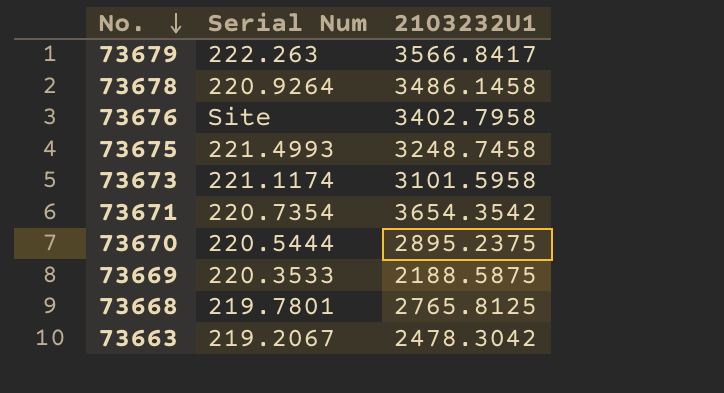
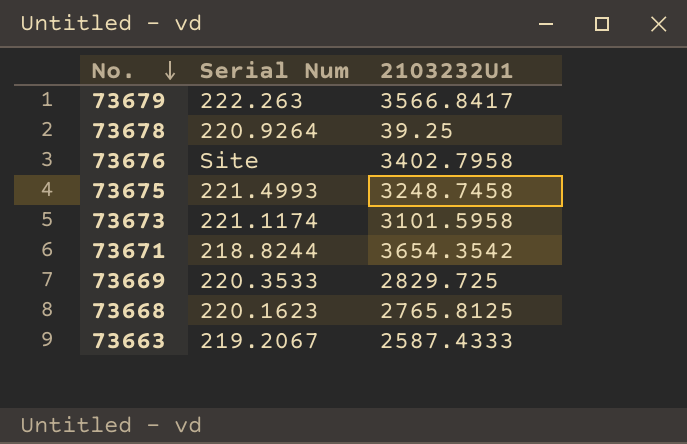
row 73670: 220.5444 | 2895.2375 -> none
73678 | 2103232U1: 3486.1458 -> 39.25
73671 | Serial Num: 220.7354 -> 218.8244
73669 | 2103232U1: 2188.5875 -> 2829.725
73668 | Serial Num: 219.7801 -> 220.1623
73663 | 2103232U1: 2478.3042 -> 2587.4333

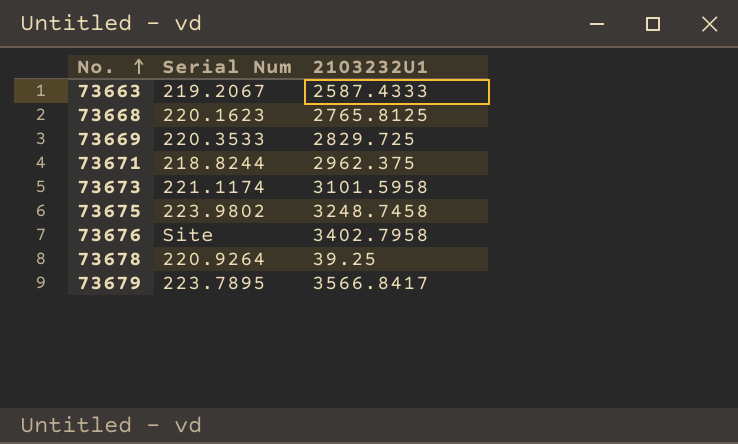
row order: No. descending -> No. ascending
73671 | 2103232U1: 3654.3542 -> 2962.375
73675 | Serial Num: 221.4993 -> 223.9802
73679 | Serial Num: 222.263 -> 223.7895

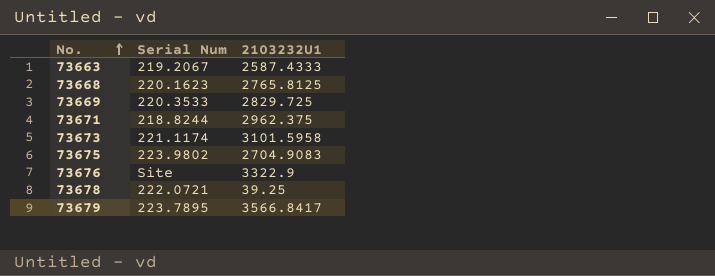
73675 | 2103232U1: 3248.7458 -> 2704.9083
73676 | 2103232U1: 3402.7958 -> 3322.9
73678 | Serial Num: 220.9264 -> 222.0721

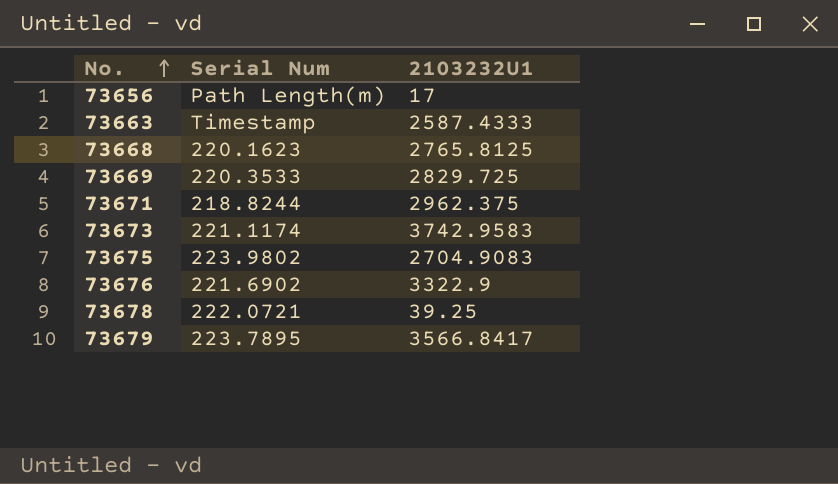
row 73656: none -> Path Length(m) | 17
73663 | Serial Num: 219.2067 -> Timestamp
73673 | 2103232U1: 3101.5958 -> 3742.9583
73676 | Serial Num: Site -> 221.6902

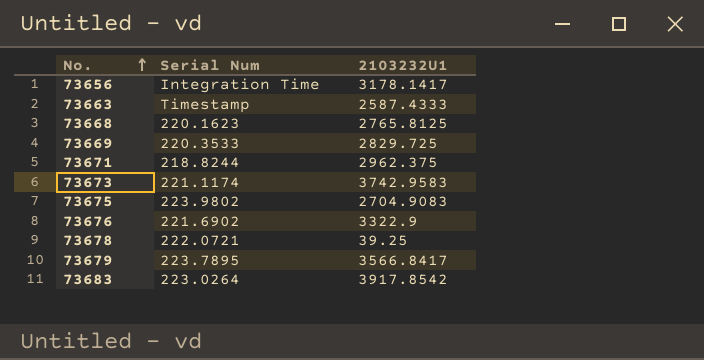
73656 | Serial Num: Path Length(m) -> Integration Time
73656 | 2103232U1: 17 -> 3178.1417
row 73683: none -> 223.0264 | 3917.8542

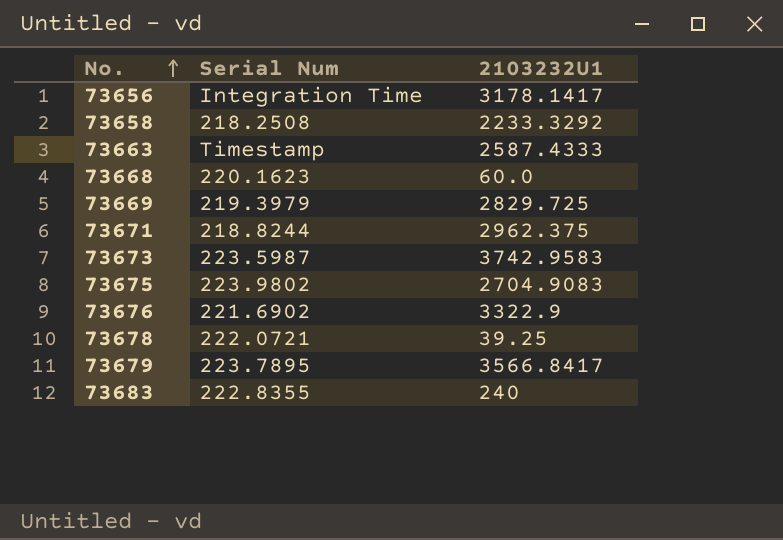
row 73658: none -> 218.2508 | 2233.3292
73668 | 2103232U1: 2765.8125 -> 60.0
73669 | Serial Num: 220.3533 -> 219.3979
73673 | Serial Num: 221.1174 -> 223.5987
73683 | Serial Num: 223.0264 -> 222.8355
73683 | 2103232U1: 3917.8542 -> 240

